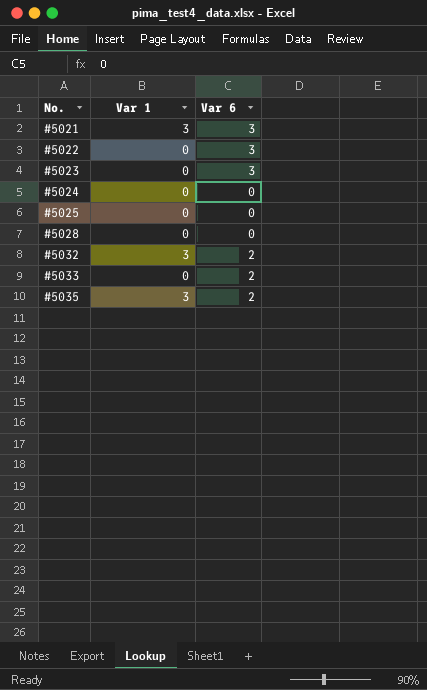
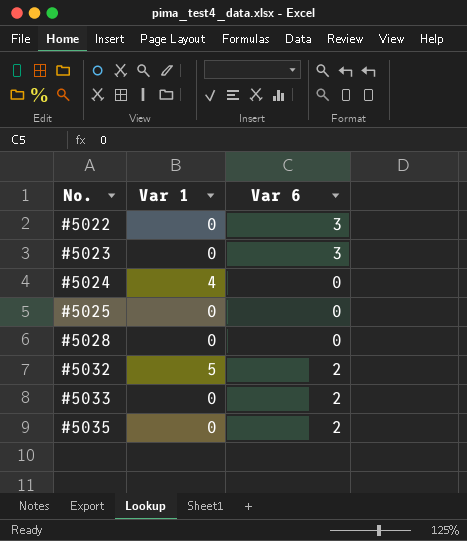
row #5021: 3 | 3 -> none
#5024 | Var 1: 0 -> 4
#5032 | Var 1: 3 -> 5
#5035 | Var 1: 3 -> 0

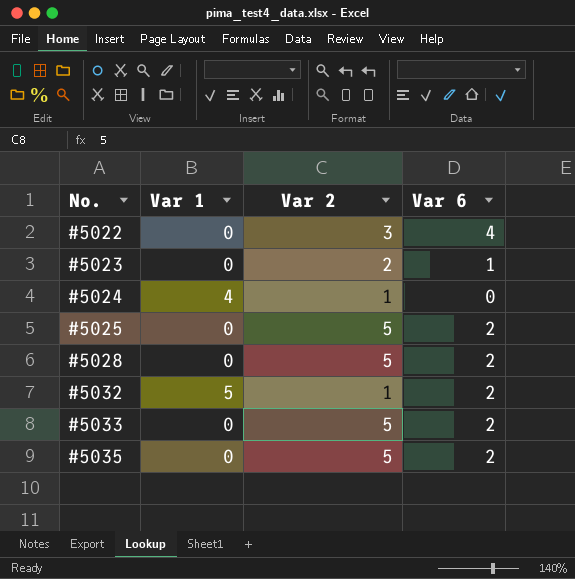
column Var 2 | position: none -> 3
#5022 | Var 6: 3 -> 4
#5023 | Var 6: 3 -> 1
#5025 | Var 6: 0 -> 2
#5028 | Var 6: 0 -> 2

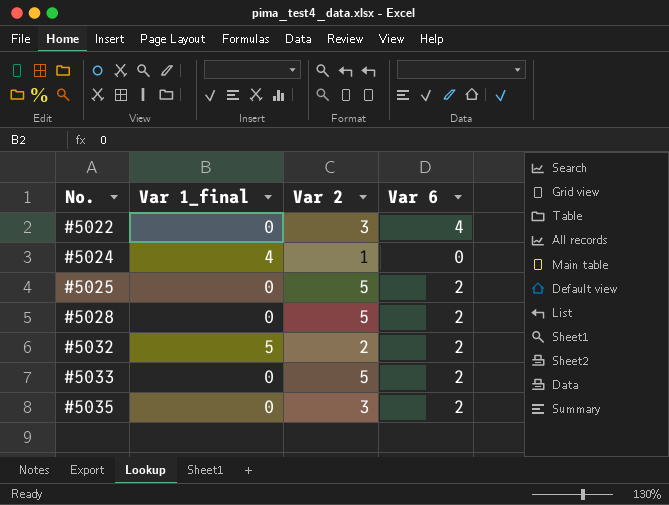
column name: Var 1 -> Var 1_final
row #5023: 0 | 2 | 1 -> none
#5032 | Var 2: 1 -> 2
#5035 | Var 2: 5 -> 3

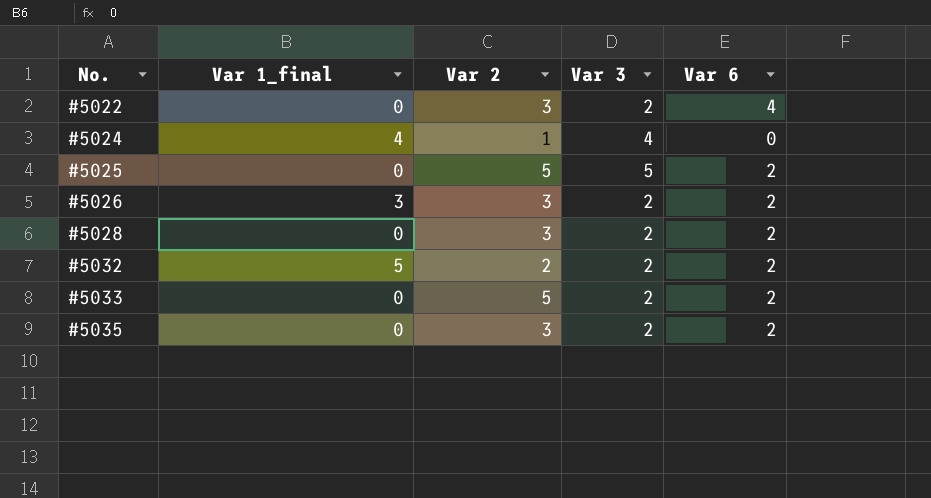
column Var 3 | position: none -> 4
row #5026: none -> 3 | 3 | 2 | 2
#5028 | Var 2: 5 -> 3

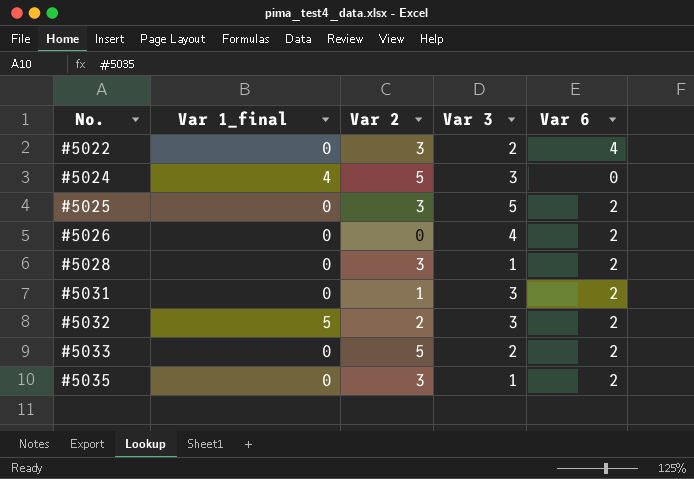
#5024 | Var 2: 1 -> 5
#5024 | Var 3: 4 -> 3
#5025 | Var 2: 5 -> 3
#5026 | Var 1_final: 3 -> 0
#5026 | Var 2: 3 -> 0
#5026 | Var 3: 2 -> 4
#5028 | Var 3: 2 -> 1
row #5031: none -> 0 | 1 | 3 | 2
#5032 | Var 3: 2 -> 3
#5035 | Var 3: 2 -> 1

